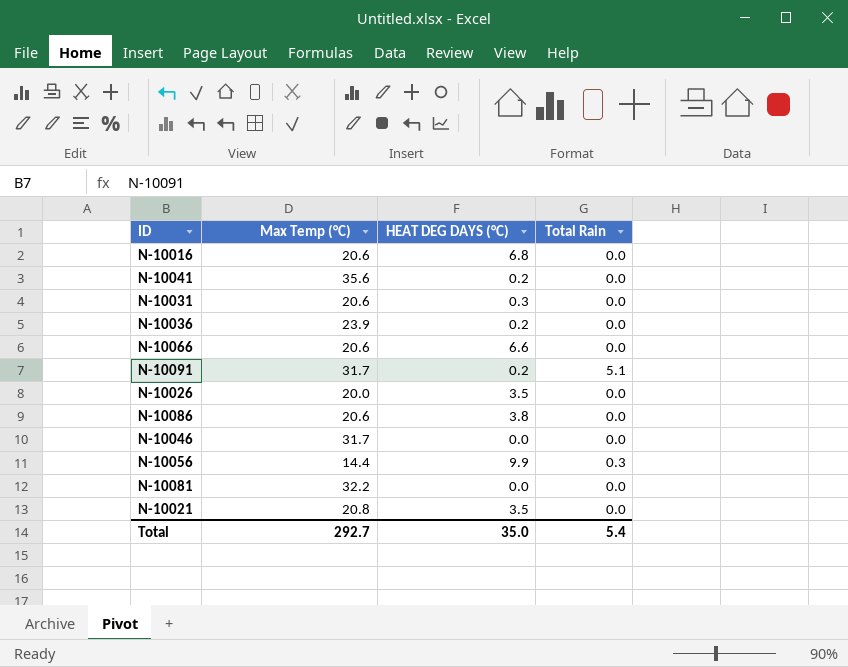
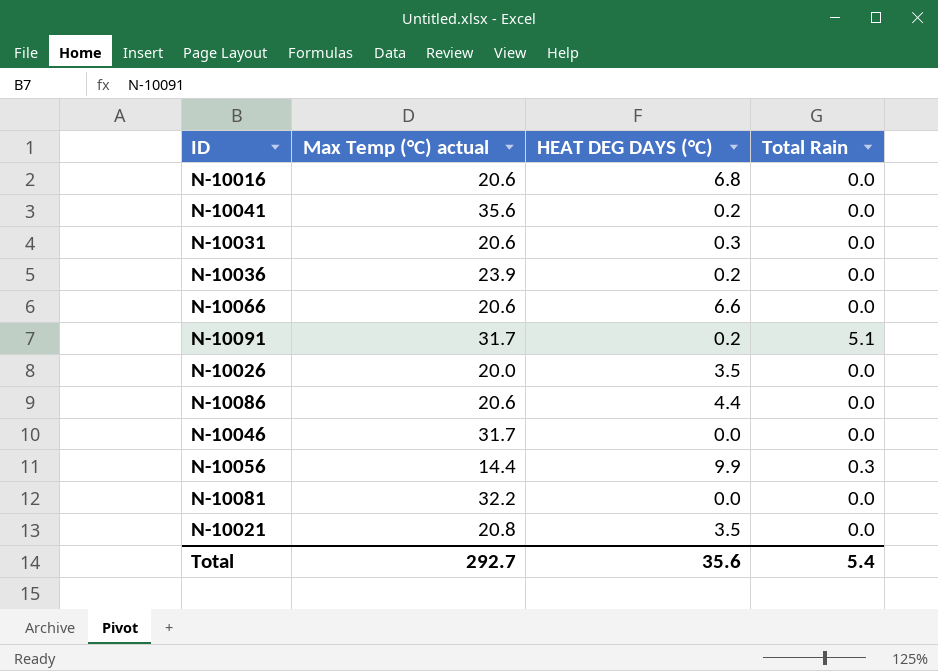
column name: Max Temp (°C) -> Max Temp (°C) actual
N-10086 | HEAT DEG DAYS (°C): 3.8 -> 4.4
Total | HEAT DEG DAYS (°C): 35.0 -> 35.6

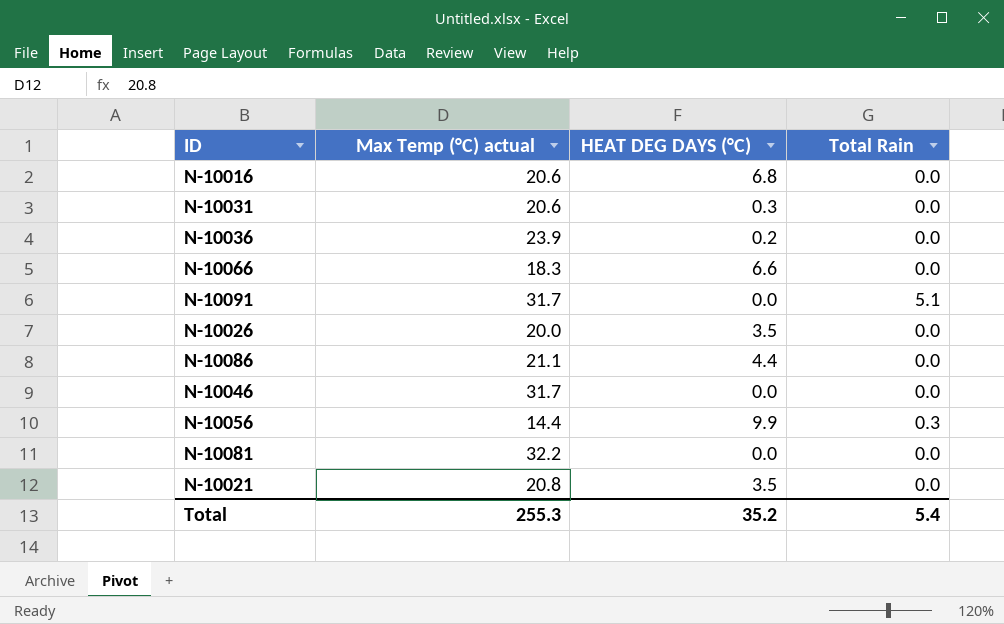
row N-10041: 35.6 | 0.2 | 0.0 -> none
N-10066 | Max Temp (°C) actual: 20.6 -> 18.3
N-10091 | HEAT DEG DAYS (°C): 0.2 -> 0.0
N-10086 | Max Temp (°C) actual: 20.6 -> 21.1
Total | Max Temp (°C) actual: 292.7 -> 255.3
Total | HEAT DEG DAYS (°C): 35.6 -> 35.2

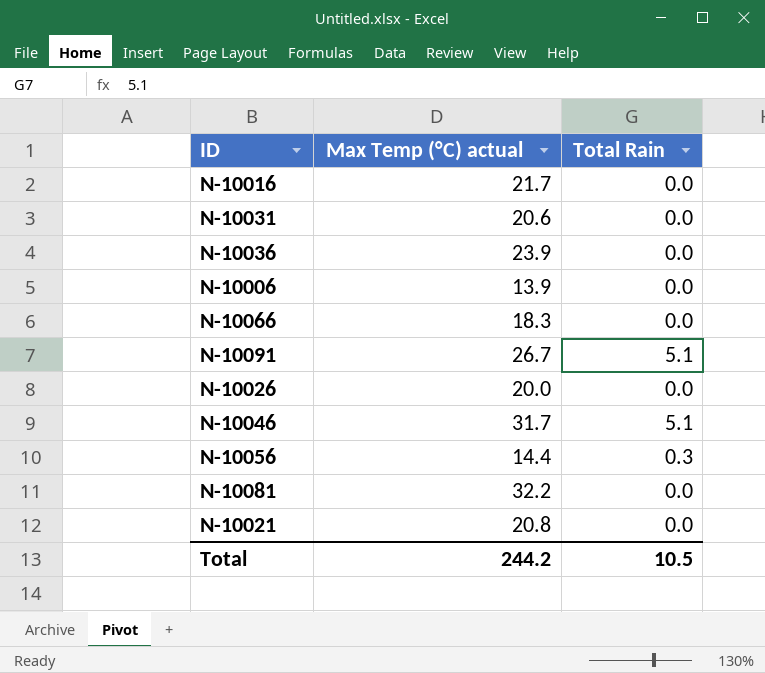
column HEAT DEG DAYS (°C) | position: 3 -> none
row N-10086: 21.1 | 4.4 | 0.0 -> none
N-10016 | Max Temp (°C) actual: 20.6 -> 21.7
row N-10006: none -> 13.9 | 0.0
N-10091 | Max Temp (°C) actual: 31.7 -> 26.7
N-10046 | Total Rain: 0.0 -> 5.1
Total | Max Temp (°C) actual: 255.3 -> 244.2
Total | Total Rain: 5.4 -> 10.5

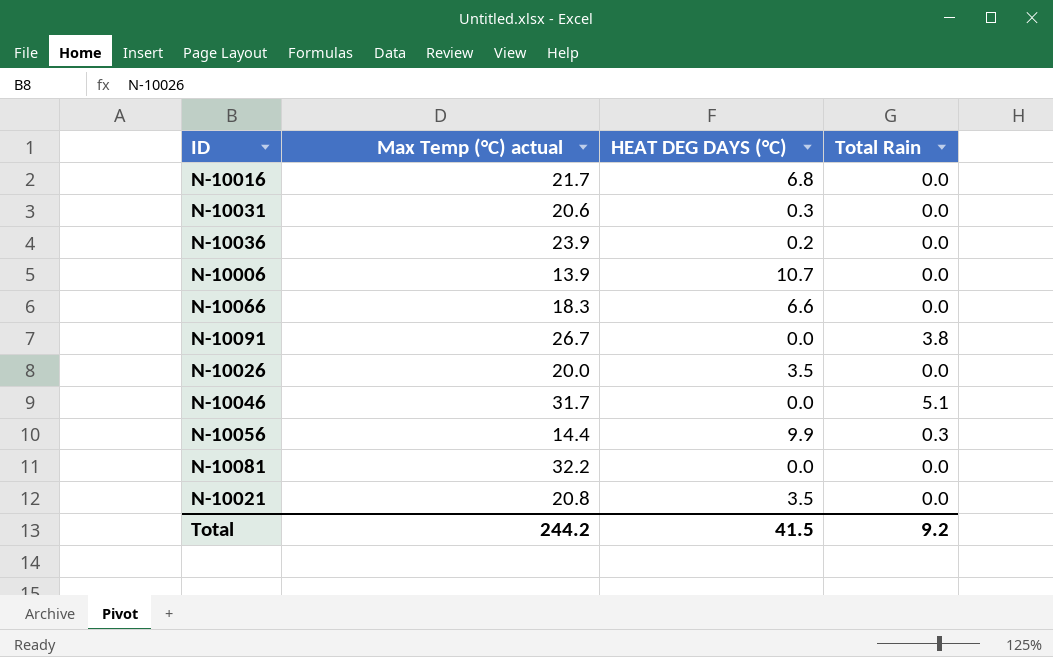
column HEAT DEG DAYS (°C) | position: none -> 3
N-10091 | Total Rain: 5.1 -> 3.8
Total | Total Rain: 10.5 -> 9.2

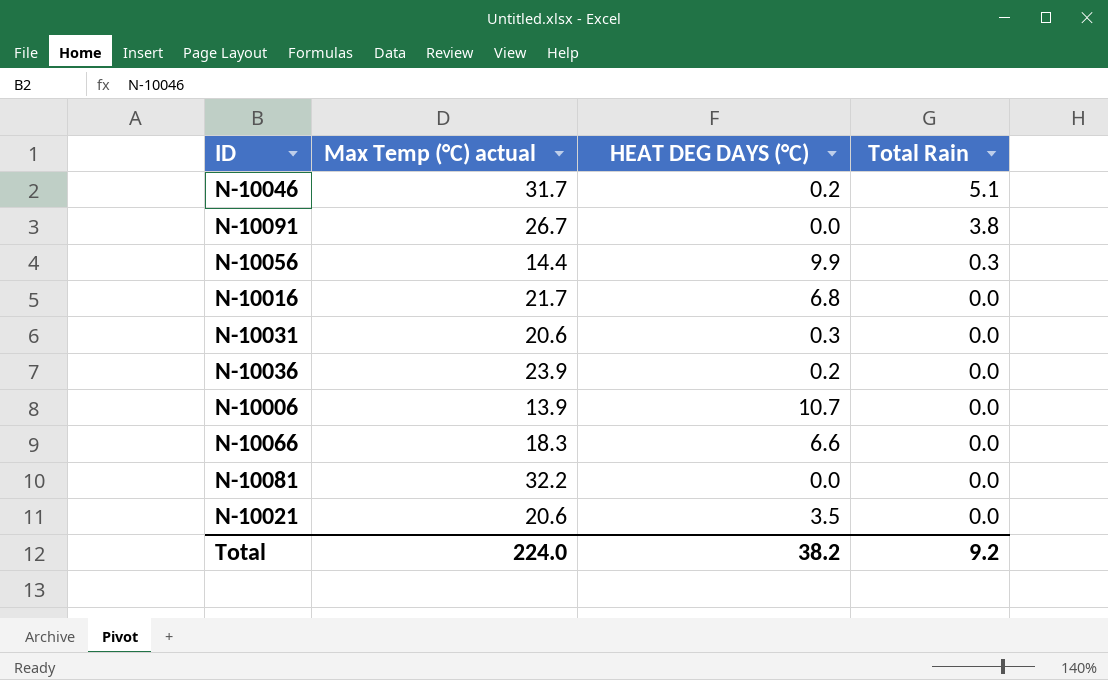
row order: none -> Total Rain descending
row N-10026: 20.0 | 3.5 | 0.0 -> none
N-10046 | HEAT DEG DAYS (°C): 0.0 -> 0.2
N-10021 | Max Temp (°C) actual: 20.8 -> 20.6
Total | Max Temp (°C) actual: 244.2 -> 224.0
Total | HEAT DEG DAYS (°C): 41.5 -> 38.2

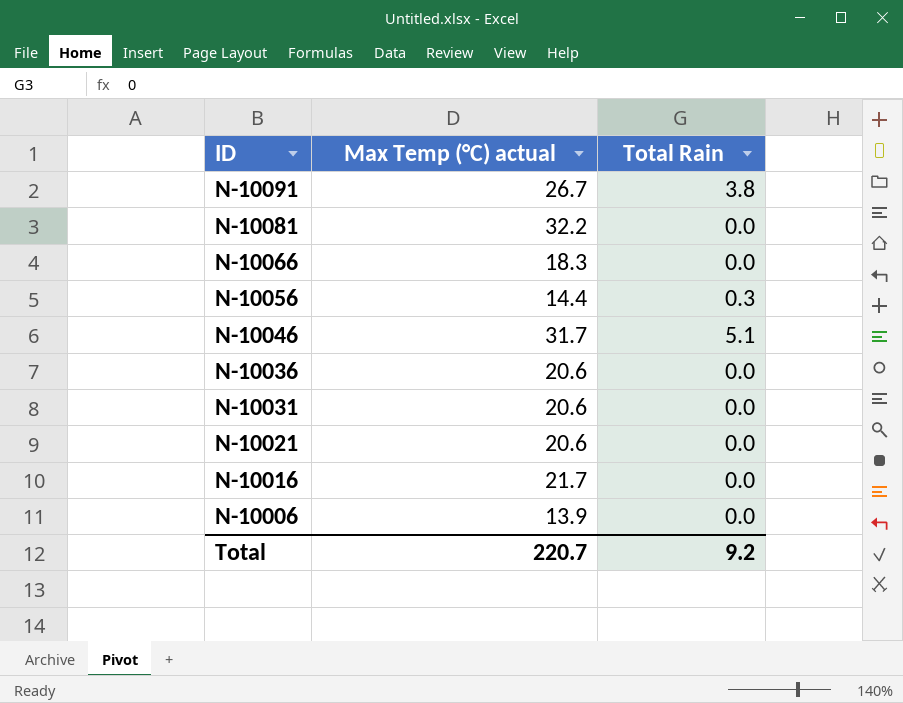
row order: Total Rain descending -> ID descending
column HEAT DEG DAYS (°C) | position: 3 -> none
N-10036 | Max Temp (°C) actual: 23.9 -> 20.6
Total | Max Temp (°C) actual: 224.0 -> 220.7

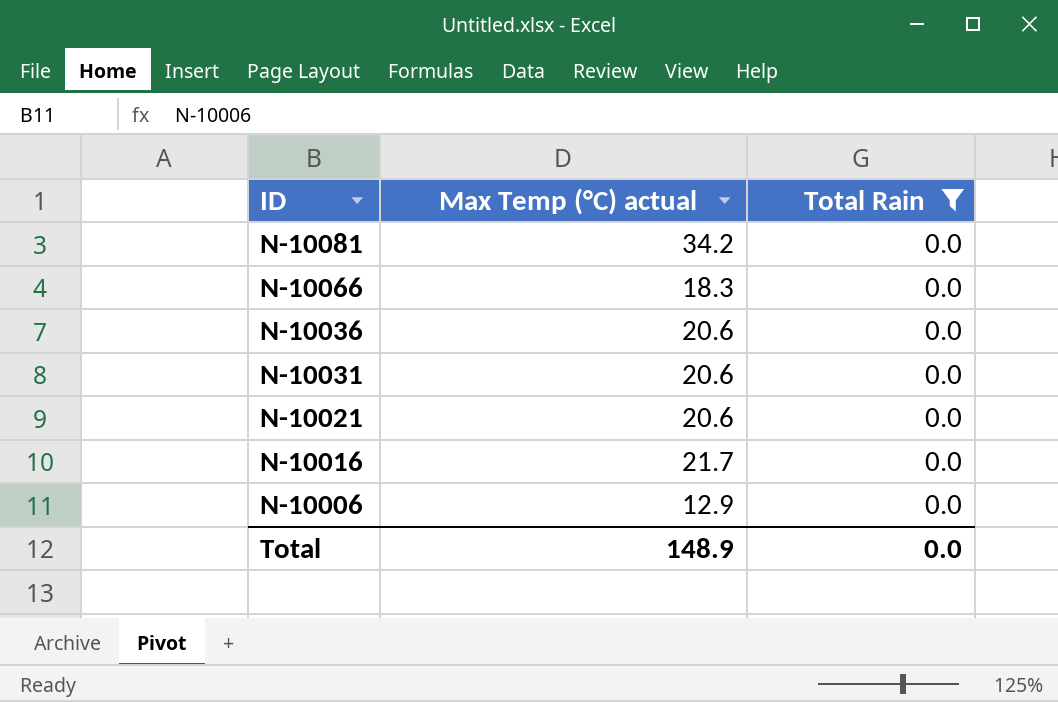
filter: none -> Total Rain = 0.0
N-10081 | Max Temp (°C) actual: 32.2 -> 34.2
N-10006 | Max Temp (°C) actual: 13.9 -> 12.9
Total | Max Temp (°C) actual: 220.7 -> 148.9
Total | Total Rain: 9.2 -> 0.0

